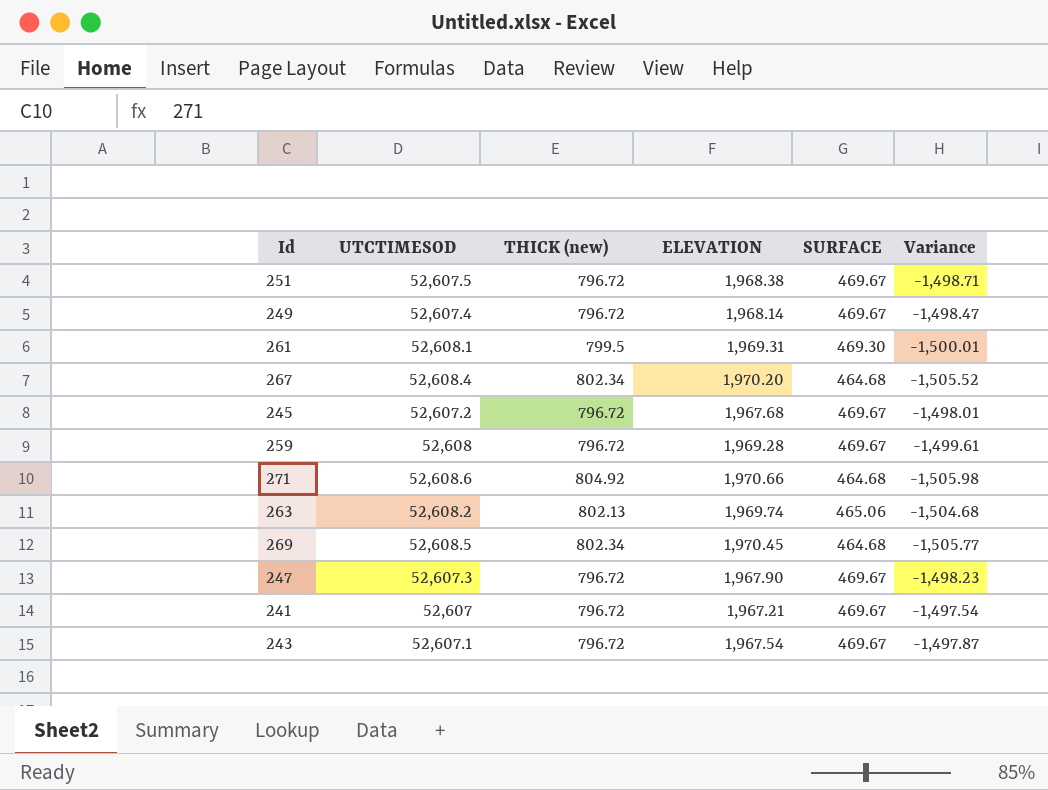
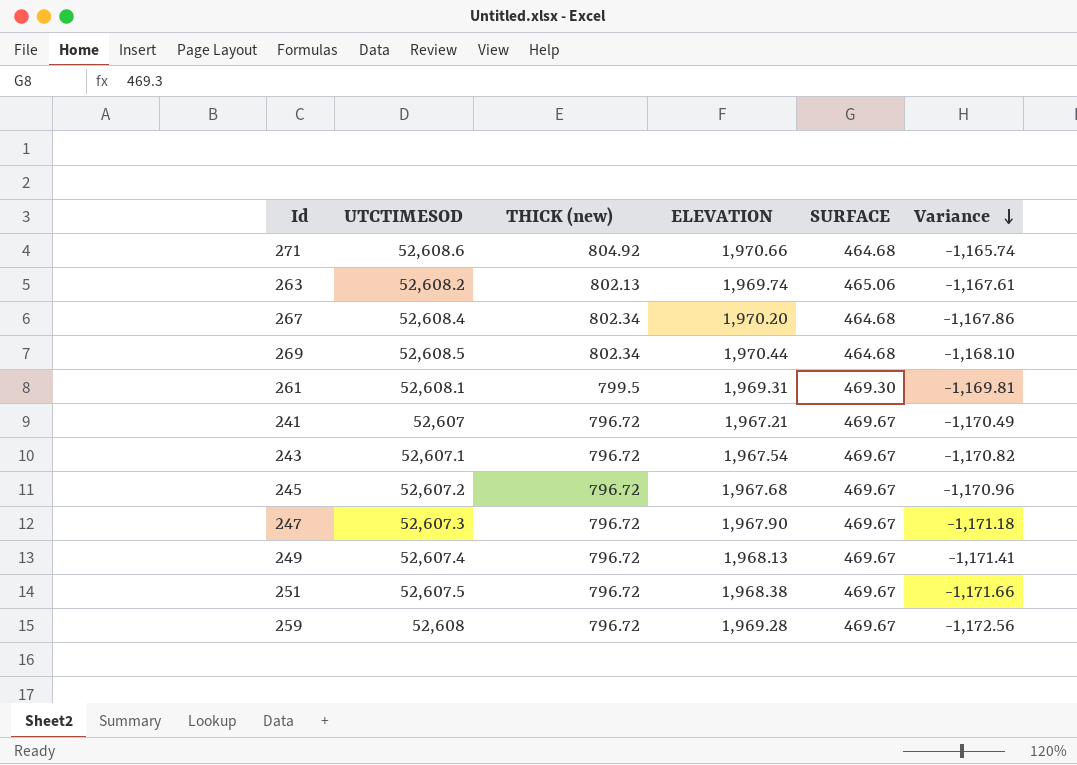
row order: none -> Variance descending
column Variance | formula: [SURFACE] - [ELEVATION] -> [THICK (new)] - [ELEVATION]
269 | ELEVATION: 1,970.45 -> 1,970.44
249 | ELEVATION: 1,968.14 -> 1,968.13

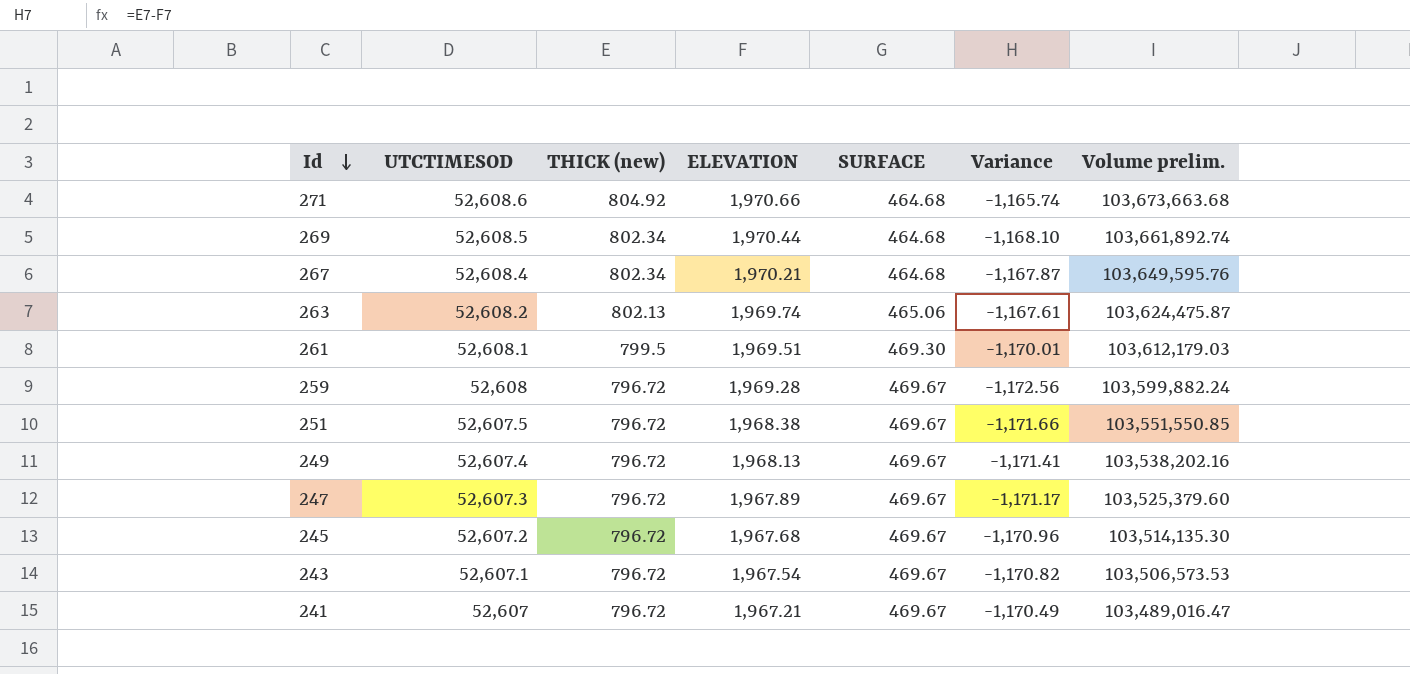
row order: Variance descending -> Id descending
column Volume prelim. | formula: none -> [UTCTIMESOD] * [ELEVATION]
267 | ELEVATION: 1,970.20 -> 1,970.21
267 | Variance: -1,167.86 -> -1,167.87
261 | ELEVATION: 1,969.31 -> 1,969.51
261 | Variance: -1,169.81 -> -1,170.01
247 | ELEVATION: 1,967.90 -> 1,967.89
247 | Variance: -1,171.18 -> -1,171.17

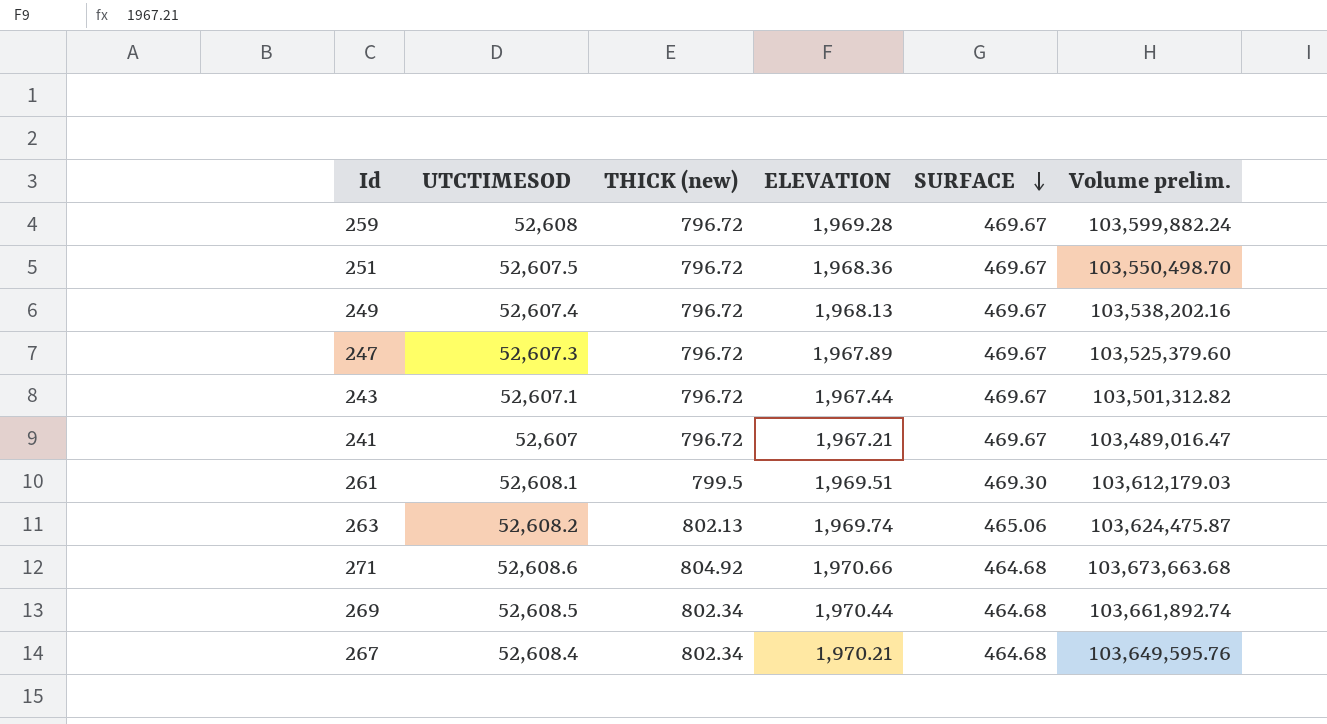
row order: Id descending -> SURFACE descending
column Variance | formula: [THICK (new)] - [ELEVATION] -> none
row 245: 52,607.2 | 796.72 | 1,967.68 | 469.67 | -1,170.96 | 103,514,135.30 -> none
251 | ELEVATION: 1,968.38 -> 1,968.36
251 | Volume prelim.: 103,551,550.85 -> 103,550,498.70
243 | ELEVATION: 1,967.54 -> 1,967.44
243 | Volume prelim.: 103,506,573.53 -> 103,501,312.82

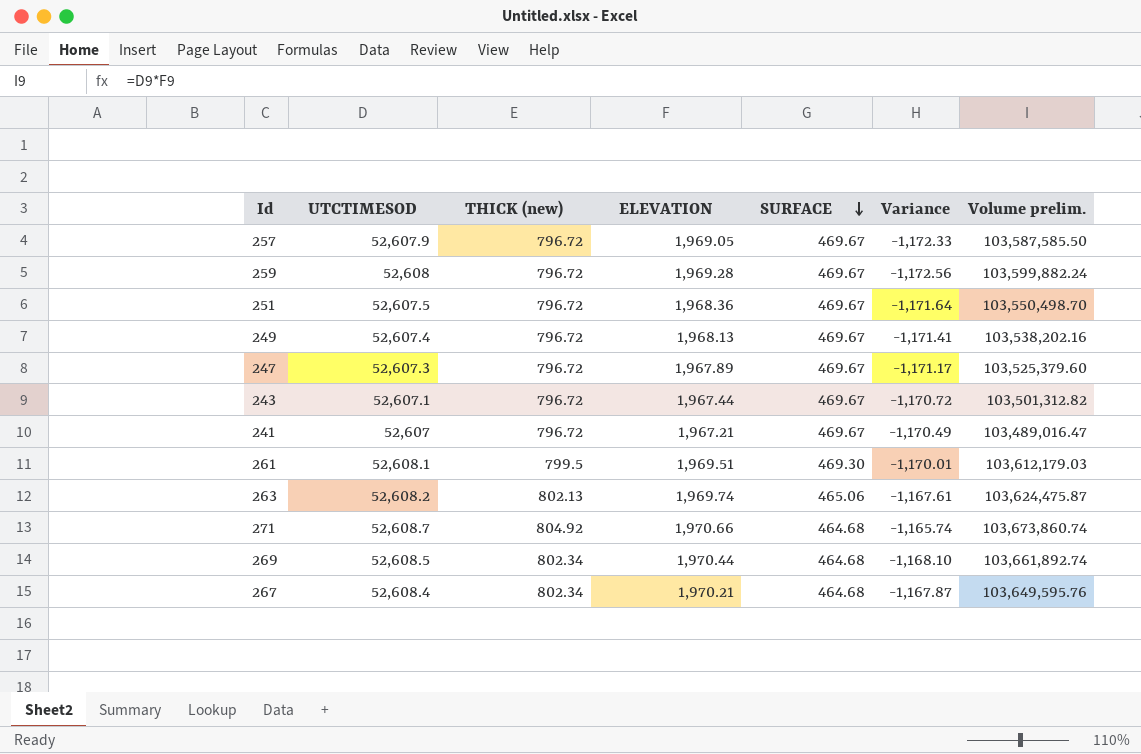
column Variance | formula: none -> [THICK (new)] - [ELEVATION]
row 257: none -> 52,607.9 | 796.72 | 1,969.05 | 469.67 | -1,172.33 | 103,587,585.50
271 | UTCTIMESOD: 52,608.6 -> 52,608.7
271 | Volume prelim.: 103,673,663.68 -> 103,673,860.74

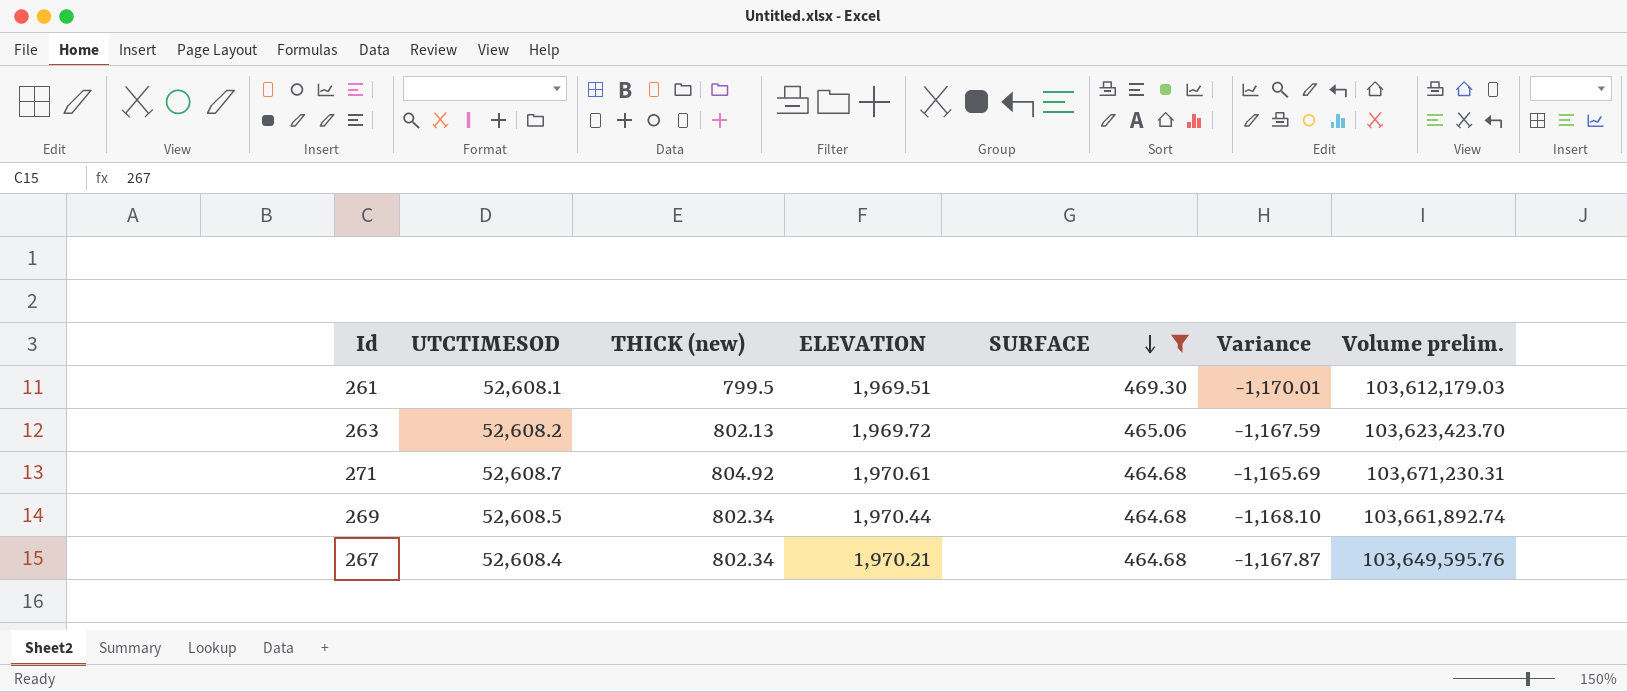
filter: none -> SURFACE != 469.67
263 | ELEVATION: 1,969.74 -> 1,969.72
263 | Variance: -1,167.61 -> -1,167.59
263 | Volume prelim.: 103,624,475.87 -> 103,623,423.70
271 | ELEVATION: 1,970.66 -> 1,970.61
271 | Variance: -1,165.74 -> -1,165.69
271 | Volume prelim.: 103,673,860.74 -> 103,671,230.31

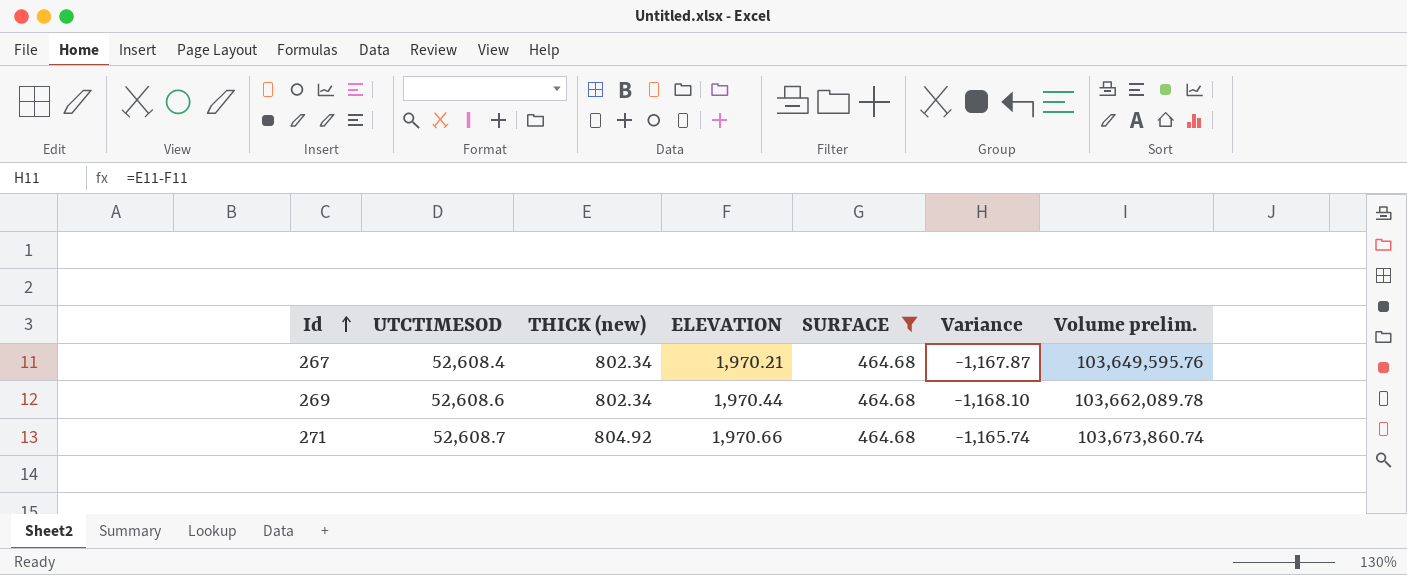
row order: SURFACE descending -> Id ascending
row 261: 52,608.1 | 799.5 | 1,969.51 | 469.30 | -1,170.01 | 103,612,179.03 -> none
row 263: 52,608.2 | 802.13 | 1,969.72 | 465.06 | -1,167.59 | 103,623,423.70 -> none
269 | UTCTIMESOD: 52,608.5 -> 52,608.6
269 | Volume prelim.: 103,661,892.74 -> 103,662,089.78
271 | ELEVATION: 1,970.61 -> 1,970.66
271 | Variance: -1,165.69 -> -1,165.74
271 | Volume prelim.: 103,671,230.31 -> 103,673,860.74

